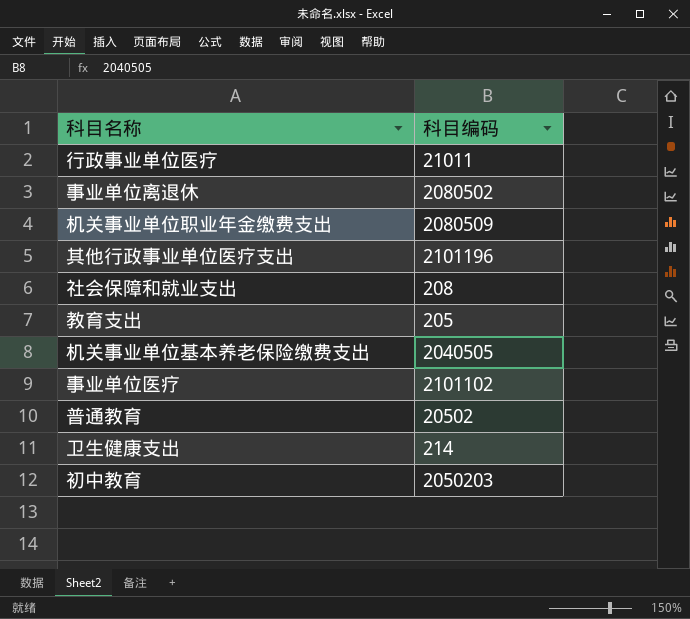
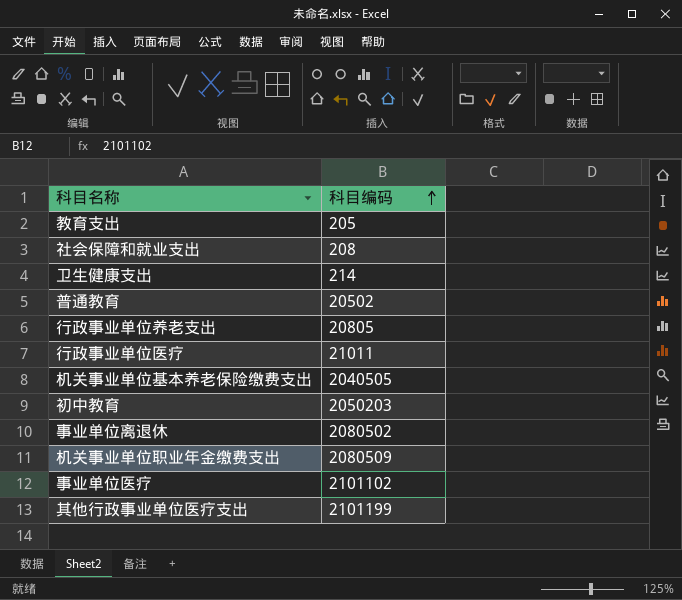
row order: none -> 科目编码 ascending
row 行政事业单位养老支出: none -> 20805
其他行政事业单位医疗支出 | 科目编码: 2101196 -> 2101199

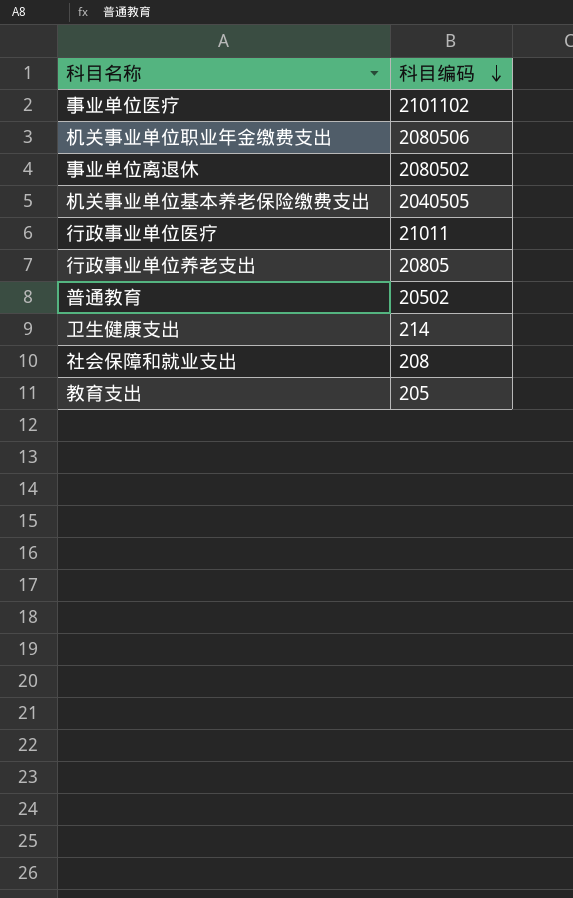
row order: 科目编码 ascending -> 科目编码 descending
row 初中教育: 2050203 -> none
row 其他行政事业单位医疗支出: 2101199 -> none
机关事业单位职业年金缴费支出 | 科目编码: 2080509 -> 2080506

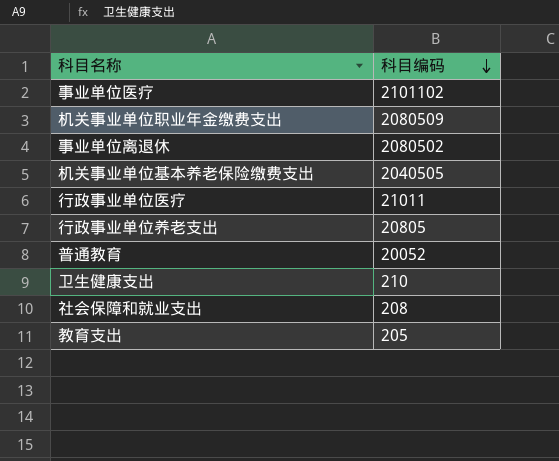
机关事业单位职业年金缴费支出 | 科目编码: 2080506 -> 2080509
普通教育 | 科目编码: 20502 -> 20052
卫生健康支出 | 科目编码: 214 -> 210

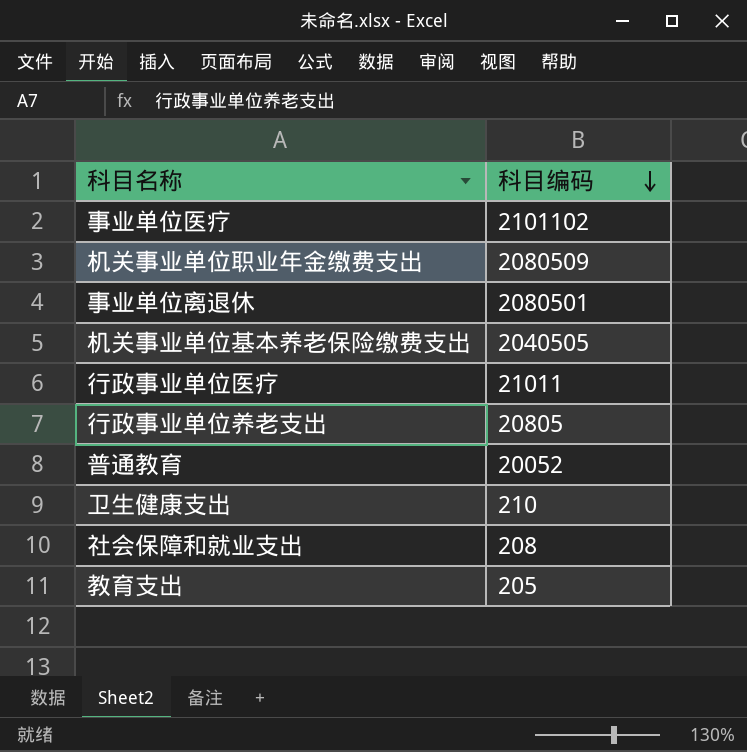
事业单位离退休 | 科目编码: 2080502 -> 2080501

